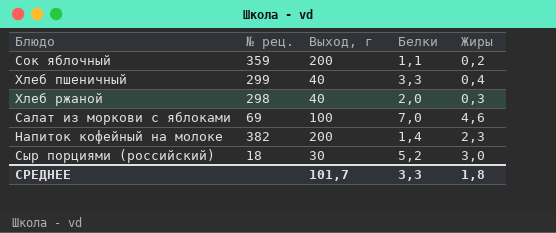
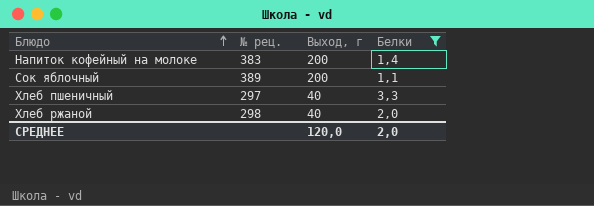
filter: none -> Белки <= 3,3
row order: none -> Блюдо ascending
column Жиры | position: 5 -> none
Напиток кофейный на молоке | № рец.: 382 -> 383
Сок яблочный | № рец.: 359 -> 389
Хлеб пшеничный | № рец.: 299 -> 297
СРЕДНЕЕ | Выход, г: 101,7 -> 120,0
СРЕДНЕЕ | Белки: 3,3 -> 2,0

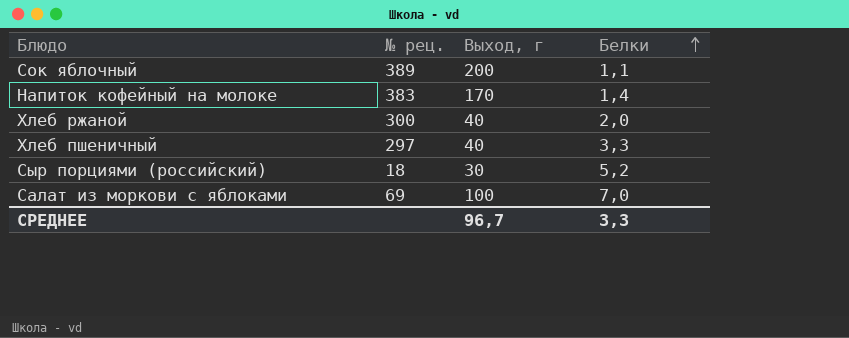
filter: Белки <= 3,3 -> none
row order: Блюдо ascending -> Белки ascending
Напиток кофейный на молоке | Выход, г: 200 -> 170
Хлеб ржаной | № рец.: 298 -> 300
СРЕДНЕЕ | Выход, г: 120,0 -> 96,7
СРЕДНЕЕ | Белки: 2,0 -> 3,3

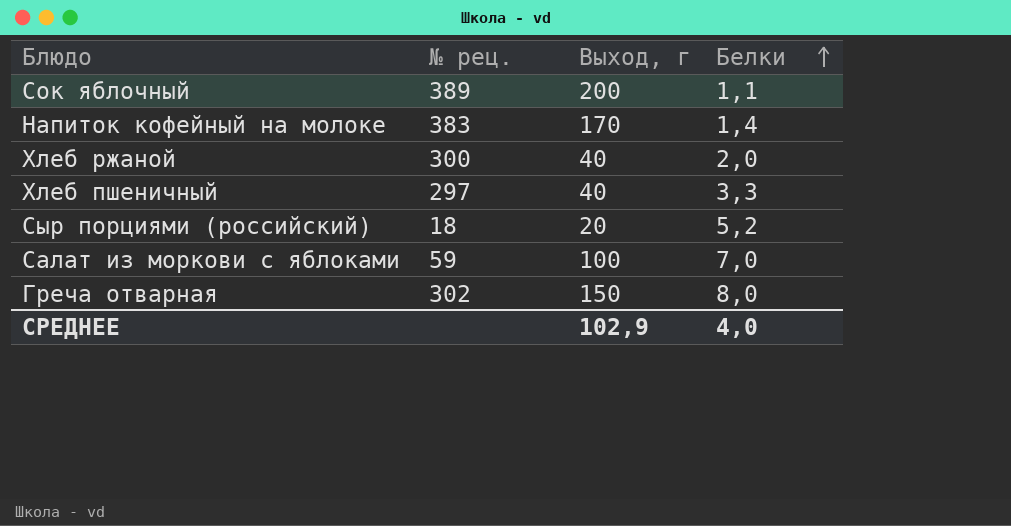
Сыр порциями (российский) | Выход, г: 30 -> 20
Салат из моркови с яблоками | № рец.: 69 -> 59
row Греча отварная: none -> 302 | 150 | 8,0
СРЕДНЕЕ | Выход, г: 96,7 -> 102,9
СРЕДНЕЕ | Белки: 3,3 -> 4,0

